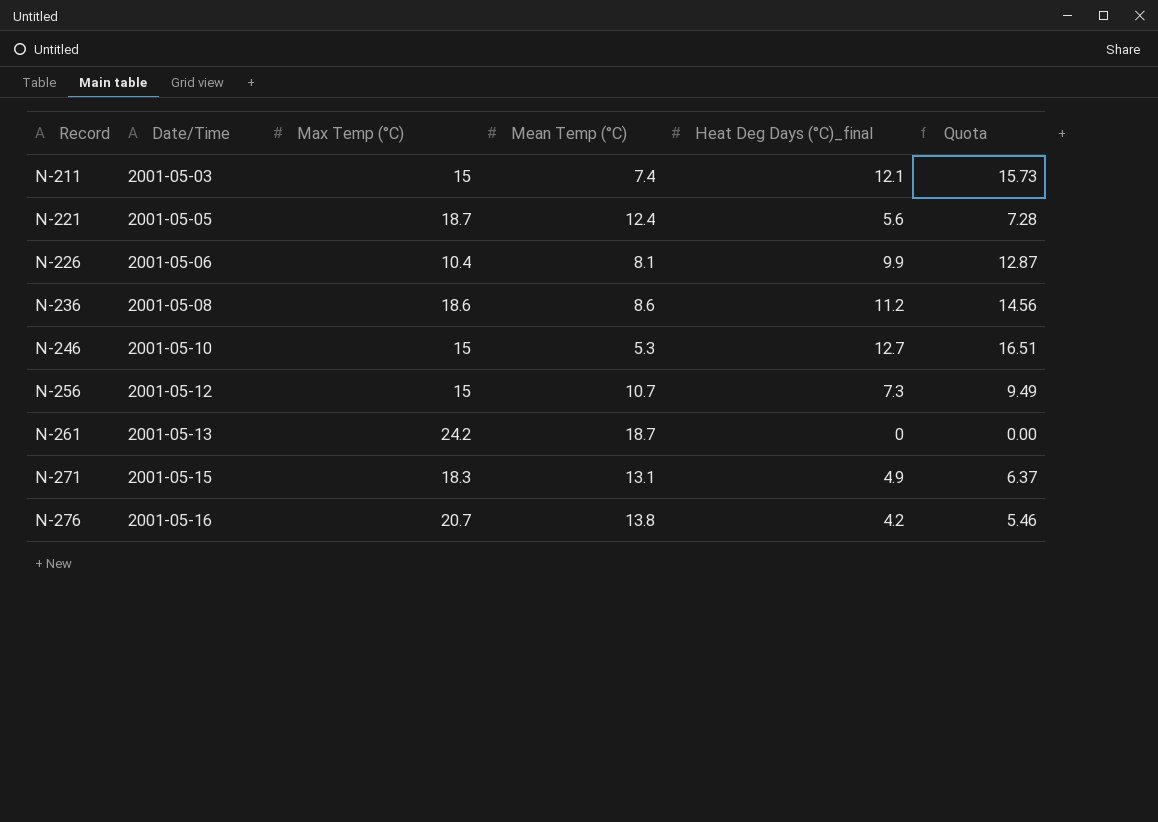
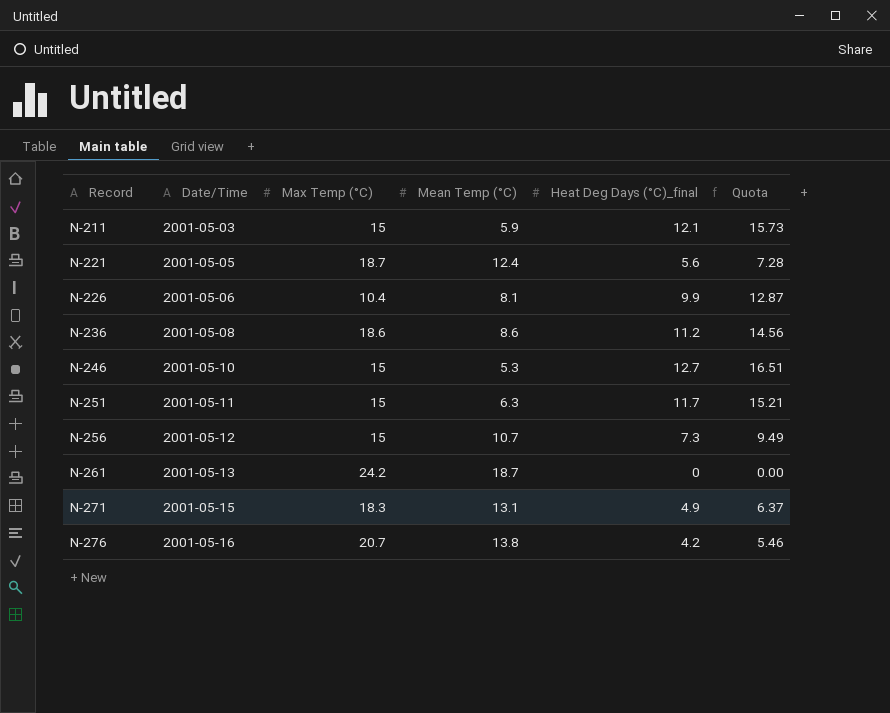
N-211 | Mean Temp (°C): 7.4 -> 5.9
row N-251: none -> 2001-05-11 | 15 | 6.3 | 11.7 | 15.21

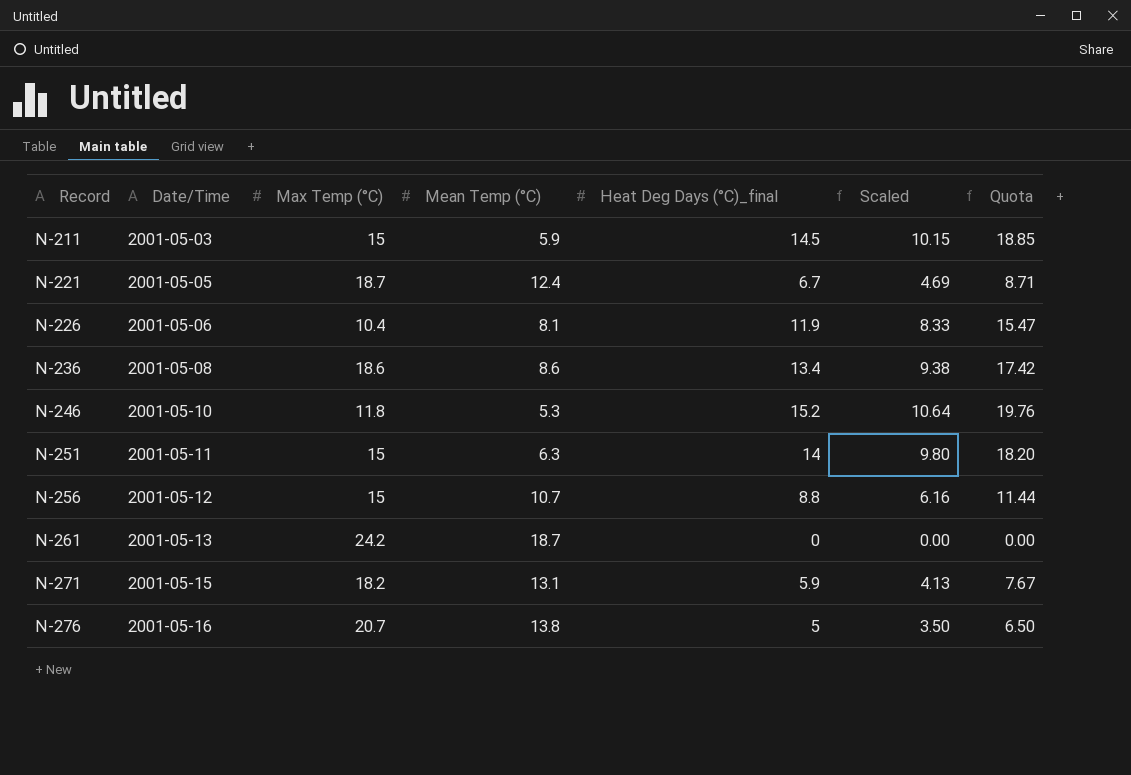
column Scaled | formula: none -> [Heat Deg Days (°C)_final] * 0.7
N-211 | Heat Deg Days (°C)_final: 12.1 -> 14.5
N-211 | Quota: 15.73 -> 18.85
N-221 | Heat Deg Days (°C)_final: 5.6 -> 6.7
N-221 | Quota: 7.28 -> 8.71
N-226 | Heat Deg Days (°C)_final: 9.9 -> 11.9
N-226 | Quota: 12.87 -> 15.47
N-236 | Heat Deg Days (°C)_final: 11.2 -> 13.4
N-236 | Quota: 14.56 -> 17.42
N-246 | Max Temp (°C): 15 -> 11.8
N-246 | Heat Deg Days (°C)_final: 12.7 -> 15.2
N-246 | Quota: 16.51 -> 19.76
N-251 | Heat Deg Days (°C)_final: 11.7 -> 14
N-251 | Quota: 15.21 -> 18.20
N-256 | Heat Deg Days (°C)_final: 7.3 -> 8.8
N-256 | Quota: 9.49 -> 11.44
N-271 | Max Temp (°C): 18.3 -> 18.2
N-271 | Heat Deg Days (°C)_final: 4.9 -> 5.9
N-271 | Quota: 6.37 -> 7.67
N-276 | Heat Deg Days (°C)_final: 4.2 -> 5
N-276 | Quota: 5.46 -> 6.50

